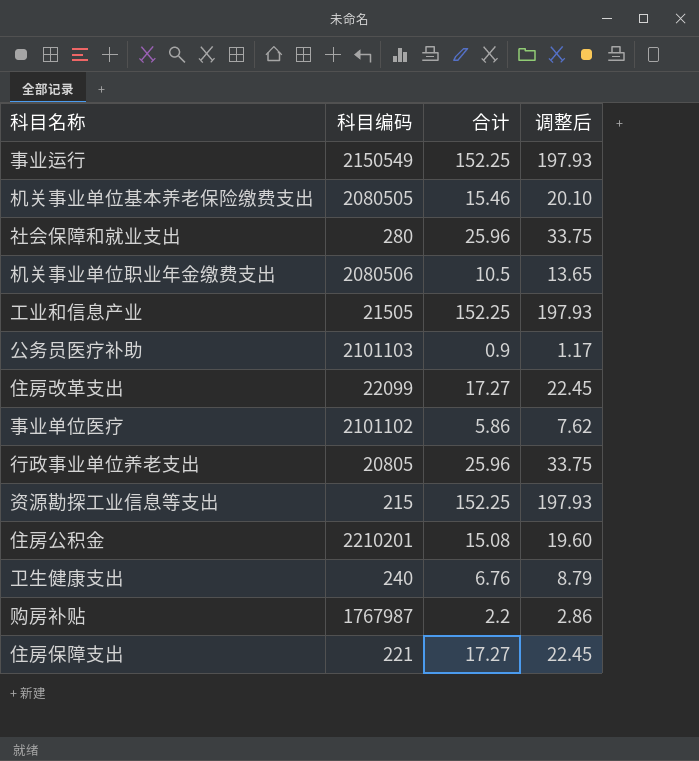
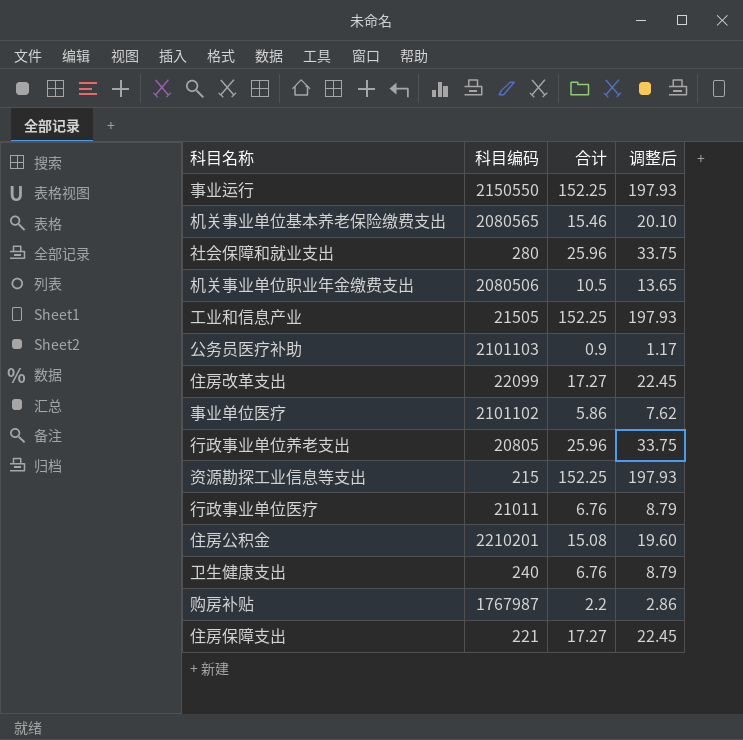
事业运行 | 科目编码: 2150549 -> 2150550
机关事业单位基本养老保险缴费支出 | 科目编码: 2080505 -> 2080565
row 行政事业单位医疗: none -> 21011 | 6.76 | 8.79

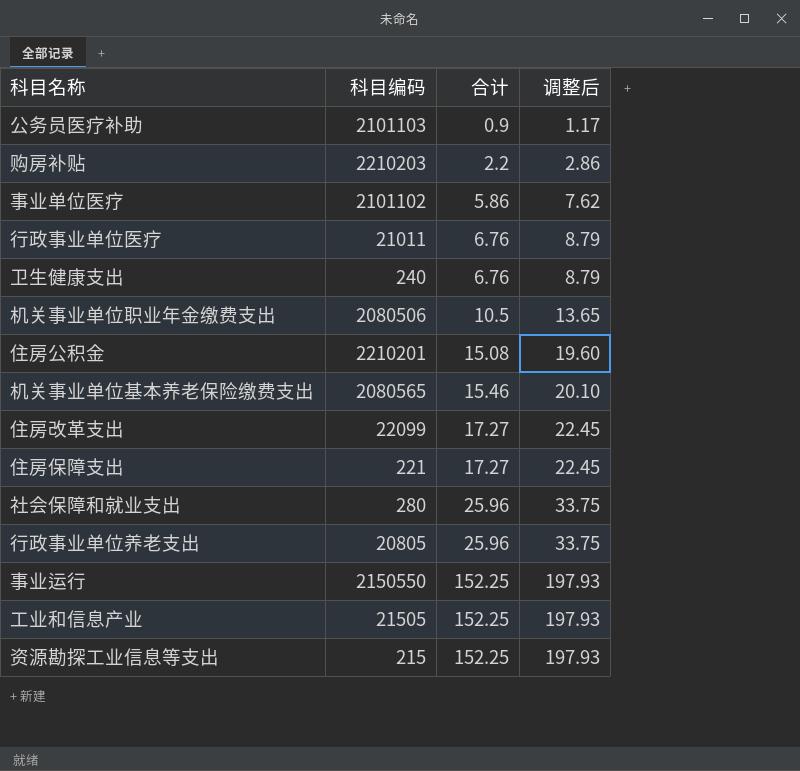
row order: none -> 合计 ascending
购房补贴 | 科目编码: 1767987 -> 2210203

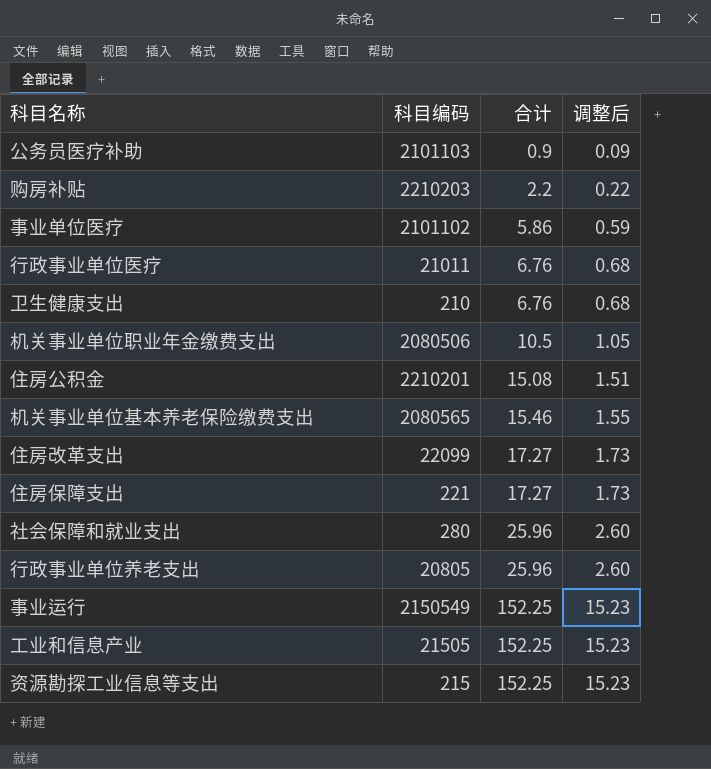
column 调整后 | formula: [合计] * 1.3 -> [合计] * 0.1
卫生健康支出 | 科目编码: 240 -> 210
事业运行 | 科目编码: 2150550 -> 2150549

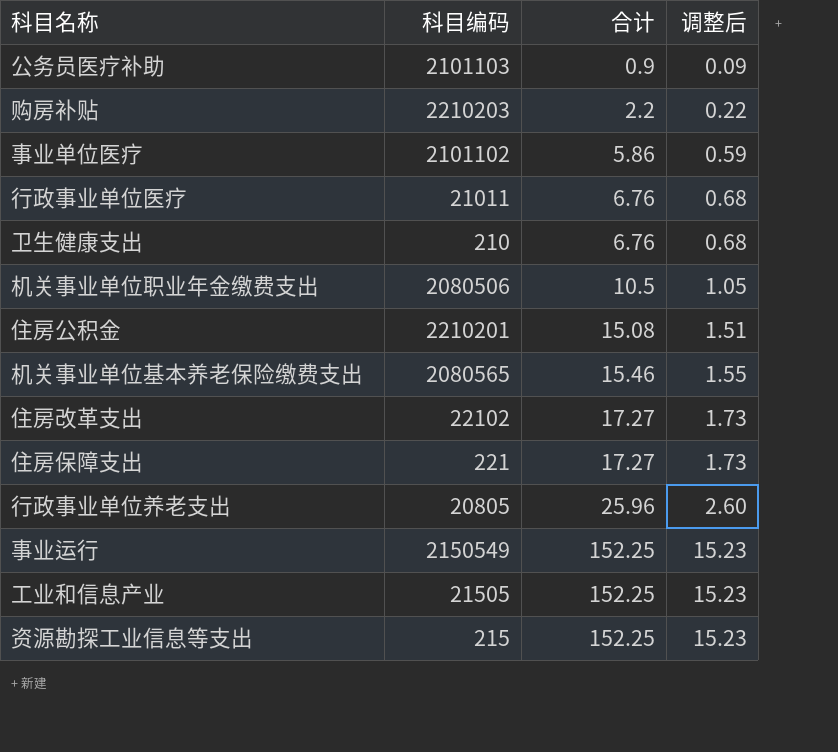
row 社会保障和就业支出: 280 | 25.96 | 2.60 -> none
住房改革支出 | 科目编码: 22099 -> 22102

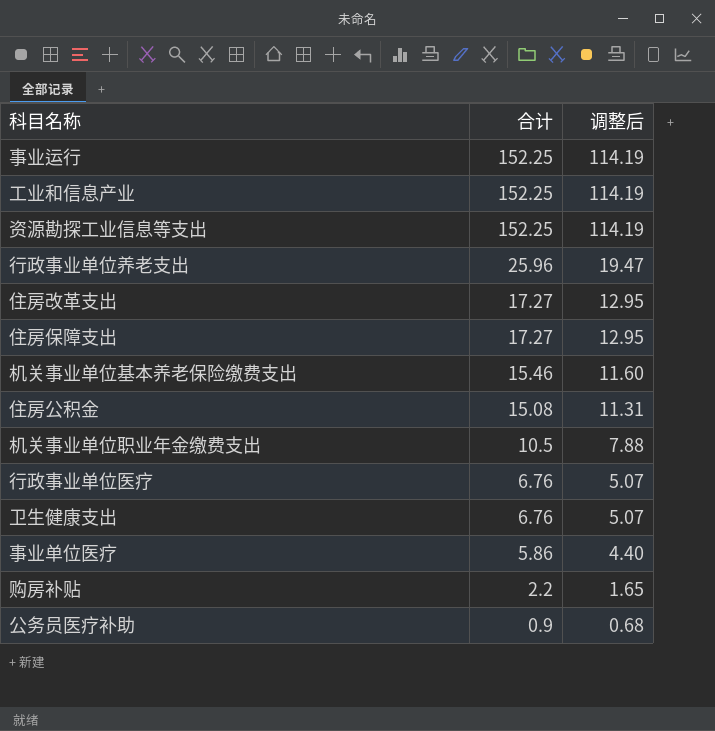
row order: 合计 ascending -> 合计 descending
column 科目编码 | position: 2 -> none
column 调整后 | formula: [合计] * 0.1 -> [合计] * 0.75

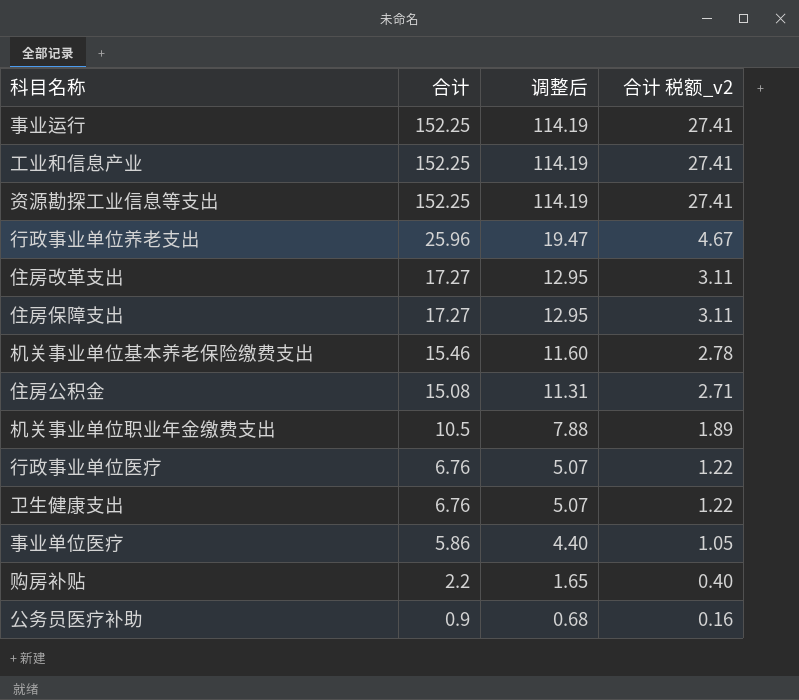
column 合计 税额_v2 | formula: none -> [合计] * 0.18

